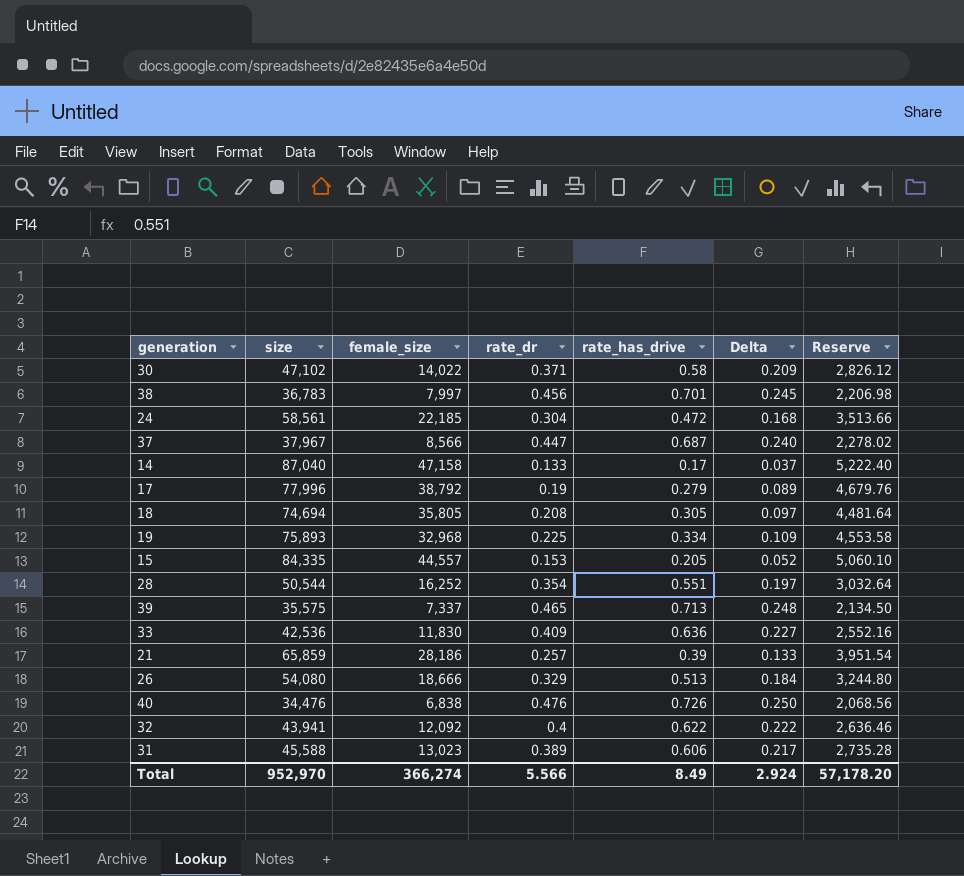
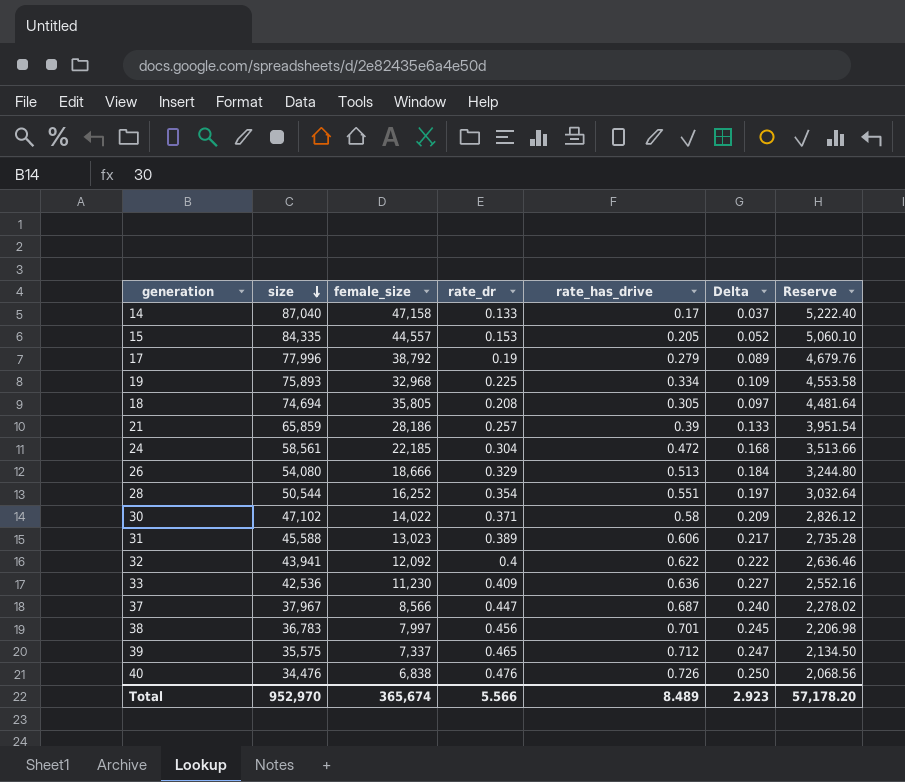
row order: none -> size descending
33 | female_size: 11,830 -> 11,230
39 | rate_has_drive: 0.713 -> 0.712
39 | Delta: 0.248 -> 0.247
Total | female_size: 366,274 -> 365,674
Total | rate_has_drive: 8.49 -> 8.489
Total | Delta: 2.924 -> 2.923

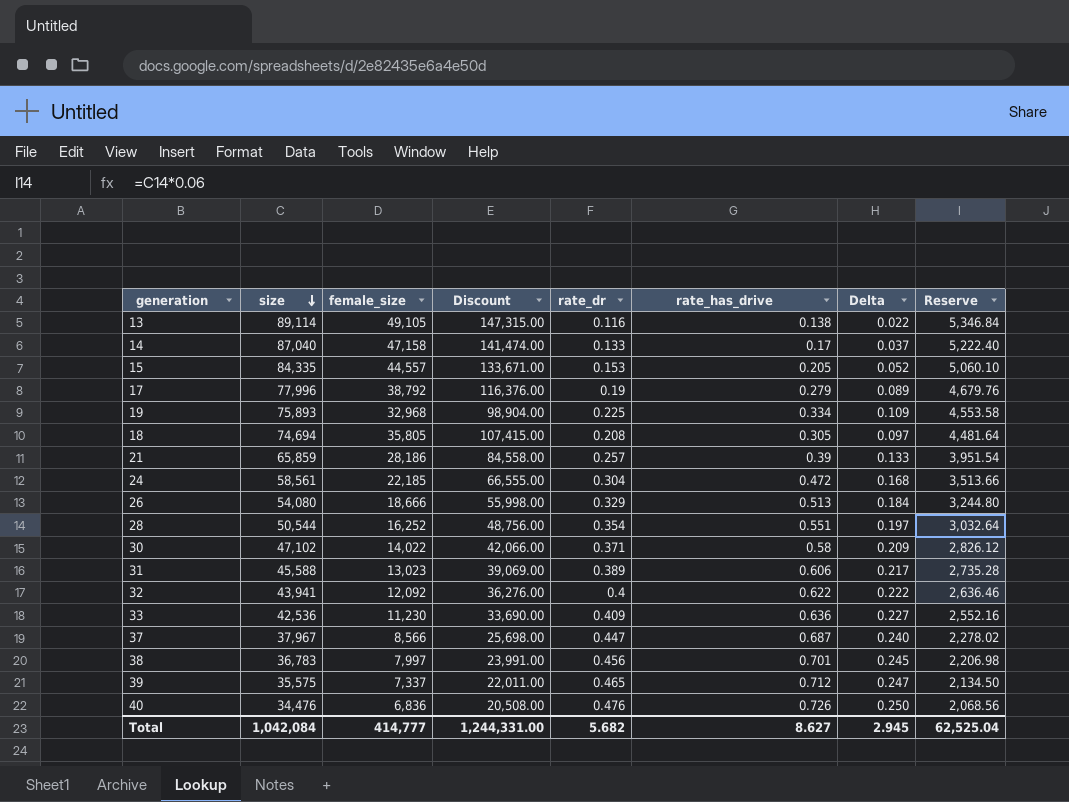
column Discount | formula: none -> [female_size] * 3
row 13: none -> 89,114 | 49,105 | 147,315.00 | 0.116 | 0.138 | 0.022 | 5,346.84
40 | female_size: 6,838 -> 6,836
Total | size: 952,970 -> 1,042,084
Total | female_size: 365,674 -> 414,777
Total | rate_dr: 5.566 -> 5.682
Total | rate_has_drive: 8.489 -> 8.627
Total | Delta: 2.923 -> 2.945
Total | Reserve: 57,178.20 -> 62,525.04

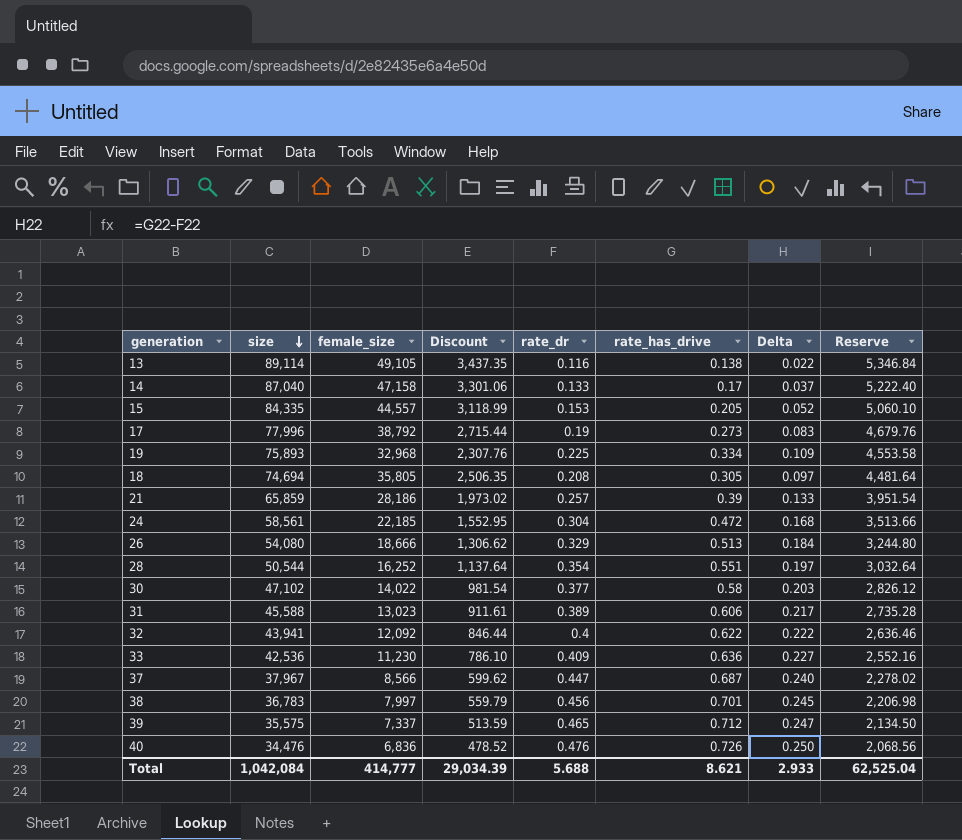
column Discount | formula: [female_size] * 3 -> [female_size] * 0.07
17 | rate_has_drive: 0.279 -> 0.273
17 | Delta: 0.089 -> 0.083
30 | rate_dr: 0.371 -> 0.377
30 | Delta: 0.209 -> 0.203
Total | Discount: 1,244,331.00 -> 29,034.39
Total | rate_dr: 5.682 -> 5.688
Total | rate_has_drive: 8.627 -> 8.621
Total | Delta: 2.945 -> 2.933

